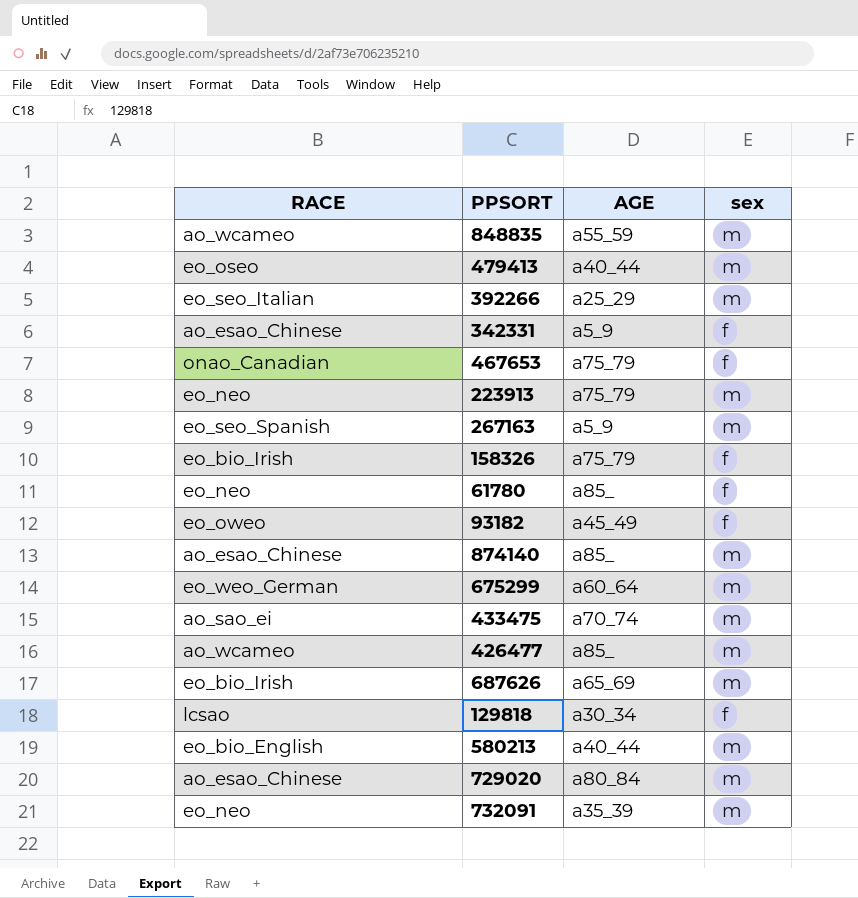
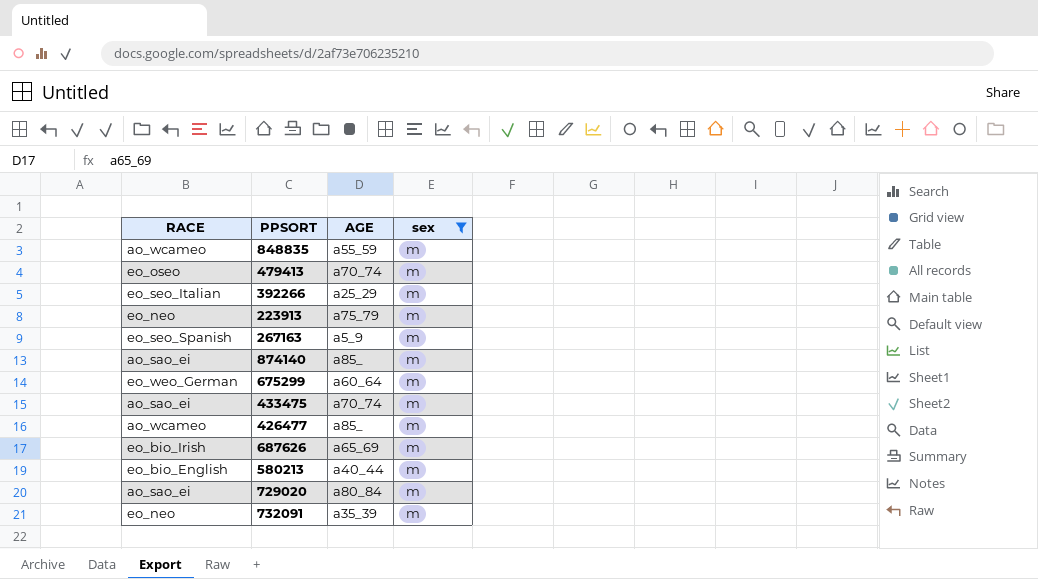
filter: none -> sex = m
479413 | AGE: a40_44 -> a70_74
874140 | RACE: ao_esao_Chinese -> ao_sao_ei
729020 | RACE: ao_esao_Chinese -> ao_sao_ei

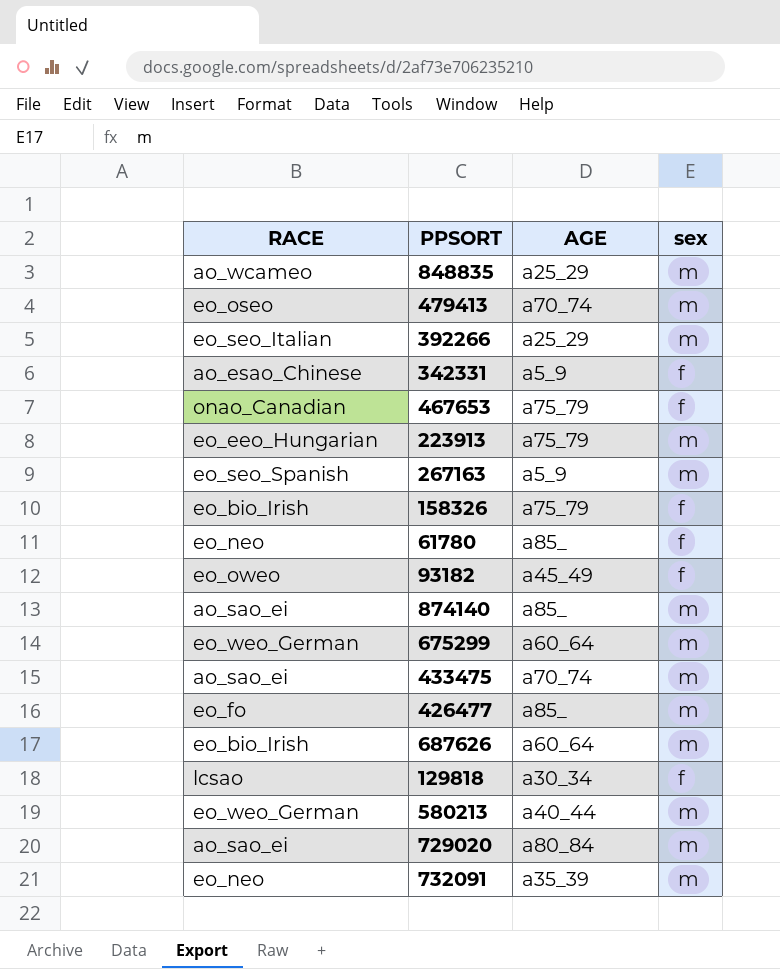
filter: sex = m -> none
848835 | AGE: a55_59 -> a25_29
223913 | RACE: eo_neo -> eo_eeo_Hungarian
426477 | RACE: ao_wcameo -> eo_fo
687626 | AGE: a65_69 -> a60_64
580213 | RACE: eo_bio_English -> eo_weo_German

